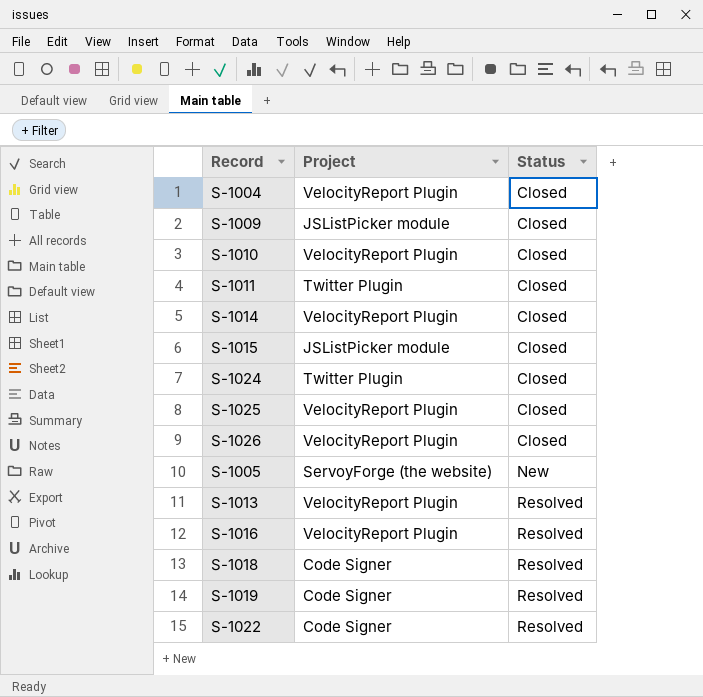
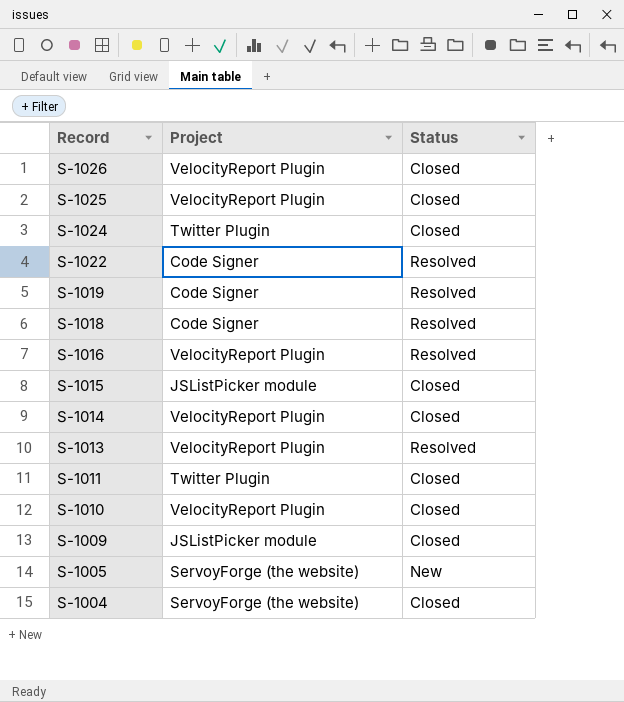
row order: Status ascending -> Record descending
S-1004 | Project: VelocityReport Plugin -> ServoyForge (the website)

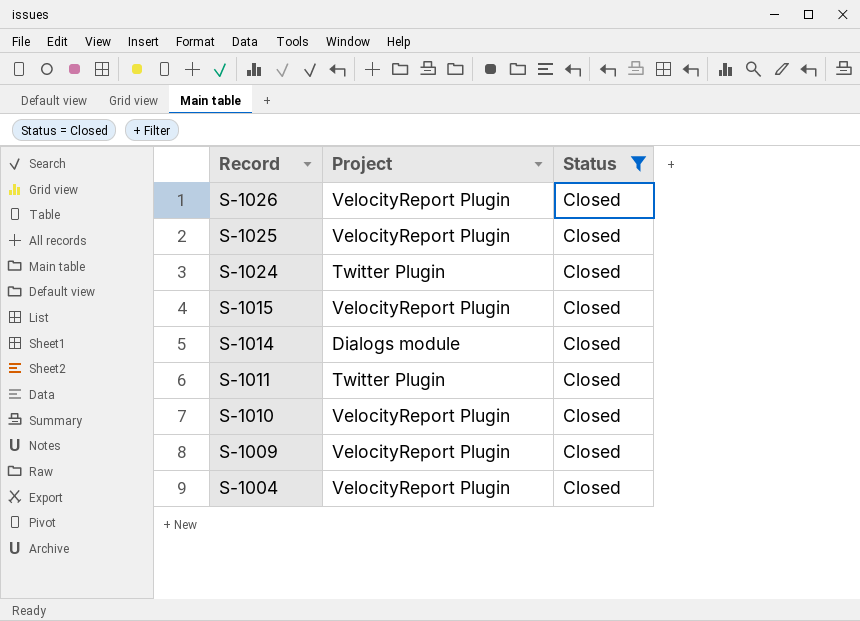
filter: none -> Status = Closed
S-1015 | Project: JSListPicker module -> VelocityReport Plugin
S-1014 | Project: VelocityReport Plugin -> Dialogs module
S-1009 | Project: JSListPicker module -> VelocityReport Plugin
S-1004 | Project: ServoyForge (the website) -> VelocityReport Plugin

